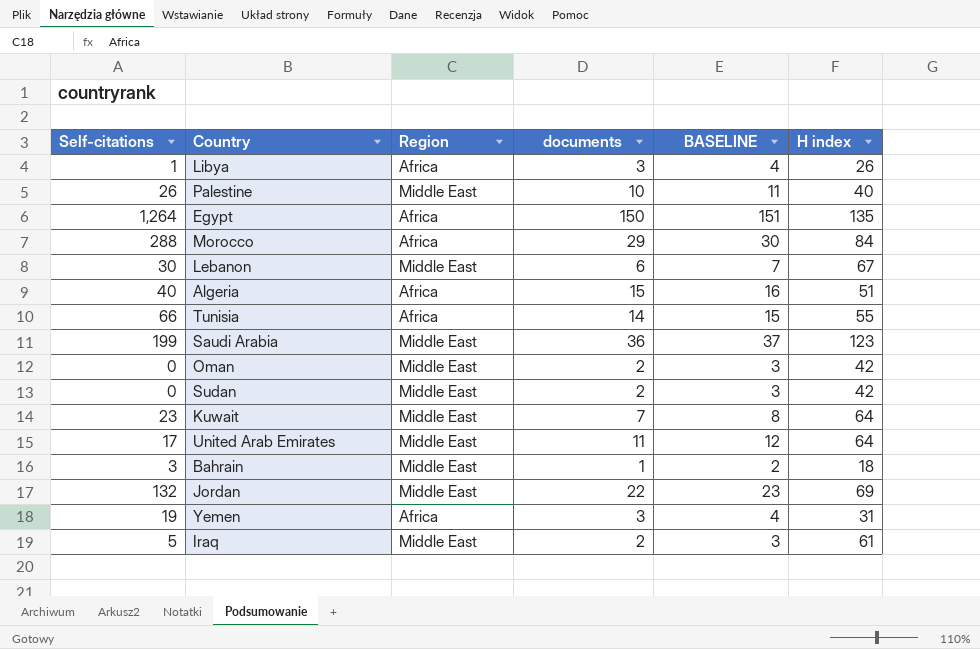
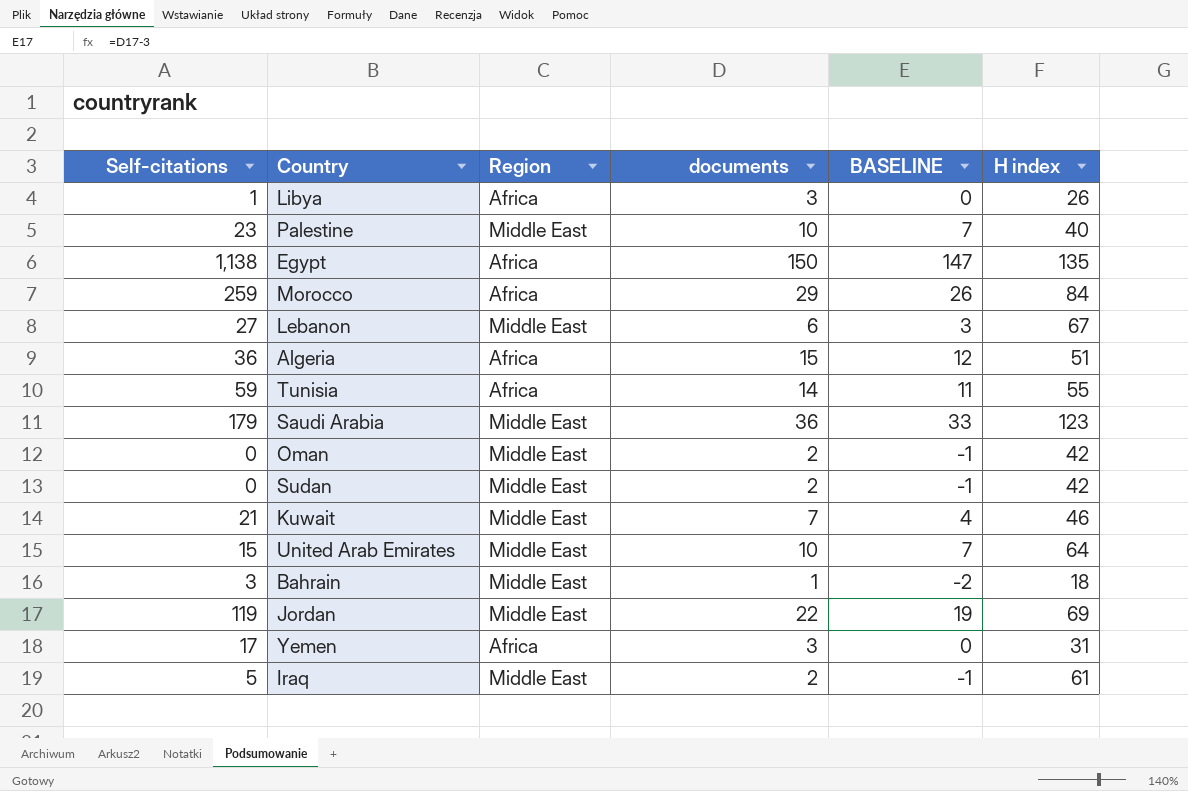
column BASELINE | formula: [documents] + 1 -> [documents] - 3
Palestine | Self-citations: 26 -> 23
Egypt | Self-citations: 1,264 -> 1,138
Morocco | Self-citations: 288 -> 259
Lebanon | Self-citations: 30 -> 27
Algeria | Self-citations: 40 -> 36
Tunisia | Self-citations: 66 -> 59
Saudi Arabia | Self-citations: 199 -> 179
Kuwait | Self-citations: 23 -> 21
Kuwait | H index: 64 -> 46
United Arab Emirates | Self-citations: 17 -> 15
United Arab Emirates | documents: 11 -> 10
Jordan | Self-citations: 132 -> 119
Yemen | Self-citations: 19 -> 17

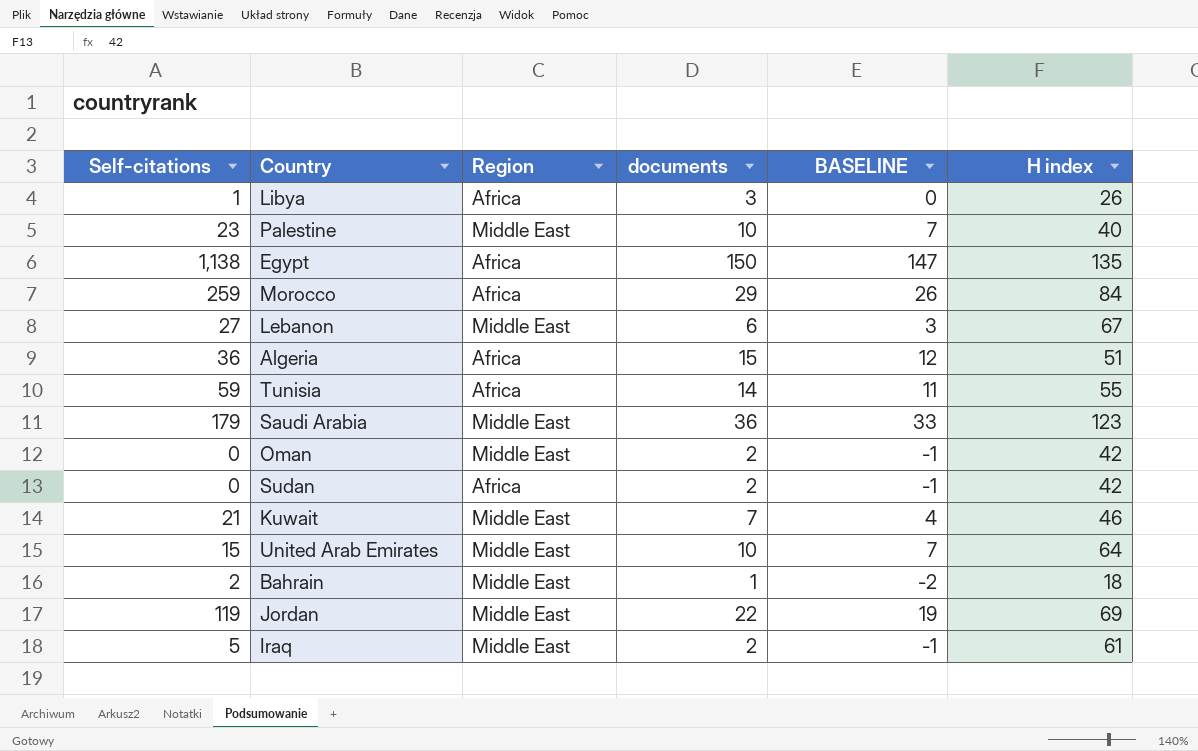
row Yemen: 17 | Africa | 3 | 0 | 31 -> none
Sudan | Region: Middle East -> Africa
Bahrain | Self-citations: 3 -> 2

